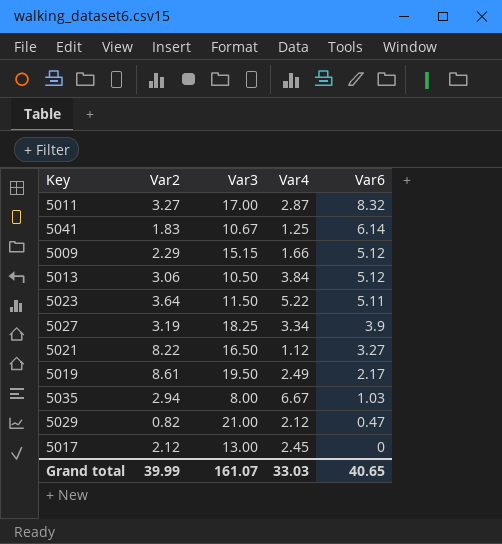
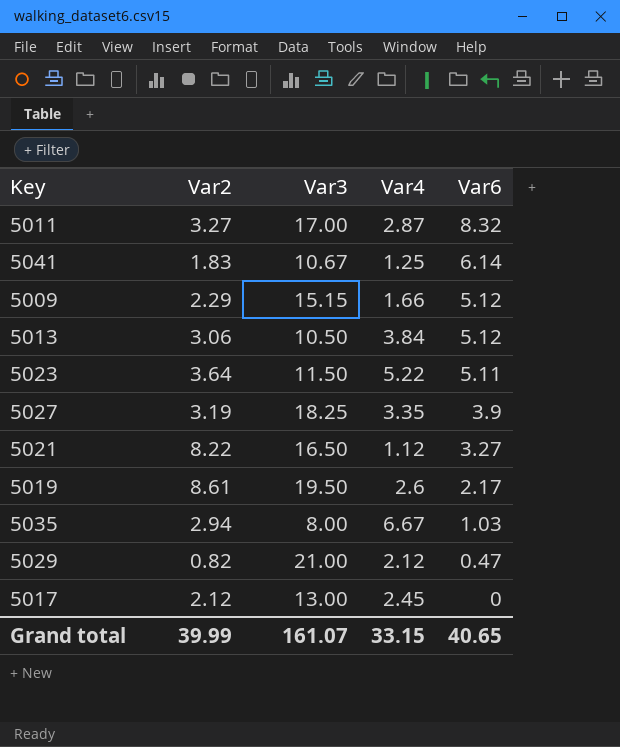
5027 | Var4: 3.34 -> 3.35
5019 | Var4: 2.49 -> 2.6
Grand total | Var4: 33.03 -> 33.15

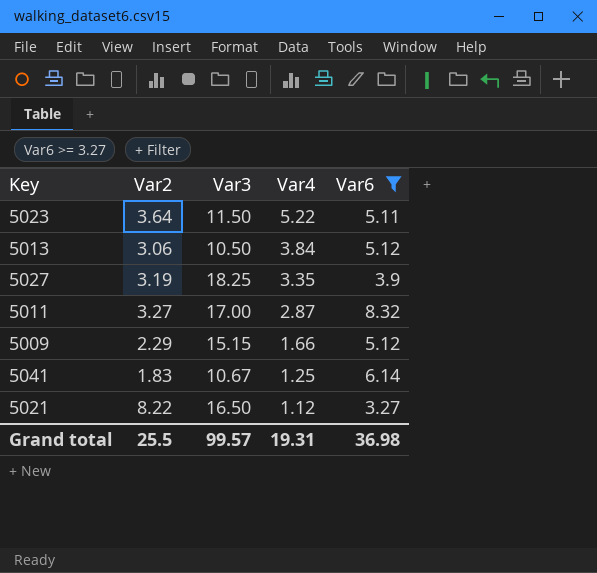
filter: none -> Var6 >= 3.27
row order: Var6 descending -> Var4 descending
Grand total | Var2: 39.99 -> 25.5
Grand total | Var3: 161.07 -> 99.57
Grand total | Var4: 33.15 -> 19.31
Grand total | Var6: 40.65 -> 36.98

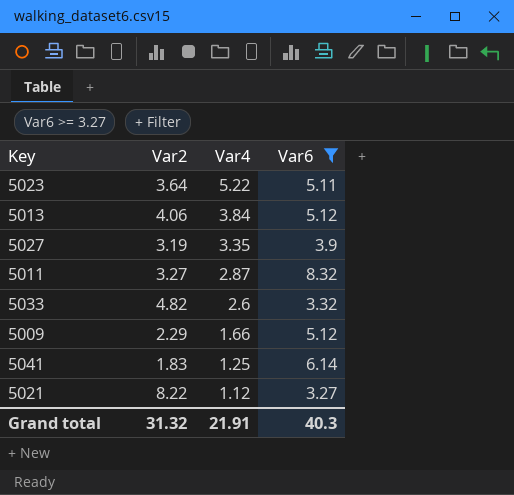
column Var3 | position: 3 -> none
5013 | Var2: 3.06 -> 4.06
row 5033: none -> 4.82 | 2.6 | 3.32
Grand total | Var2: 25.5 -> 31.32
Grand total | Var4: 19.31 -> 21.91
Grand total | Var6: 36.98 -> 40.3

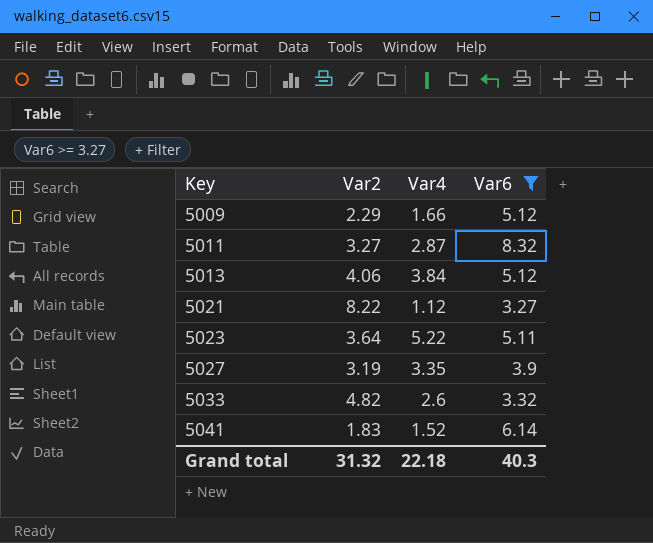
row order: Var4 descending -> Key ascending
5041 | Var4: 1.25 -> 1.52
Grand total | Var4: 21.91 -> 22.18

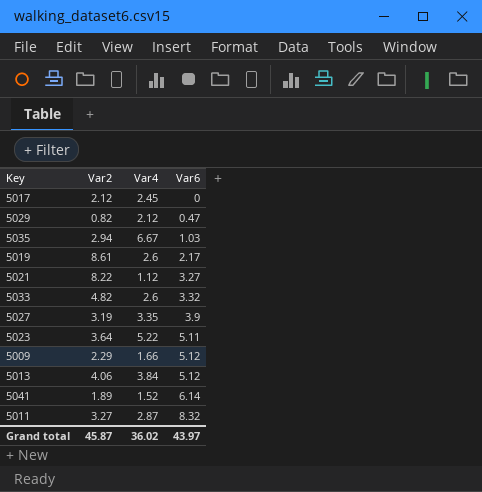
filter: Var6 >= 3.27 -> none
row order: Key ascending -> Var6 ascending
5041 | Var2: 1.83 -> 1.89
Grand total | Var2: 31.32 -> 45.87
Grand total | Var4: 22.18 -> 36.02
Grand total | Var6: 40.3 -> 43.97

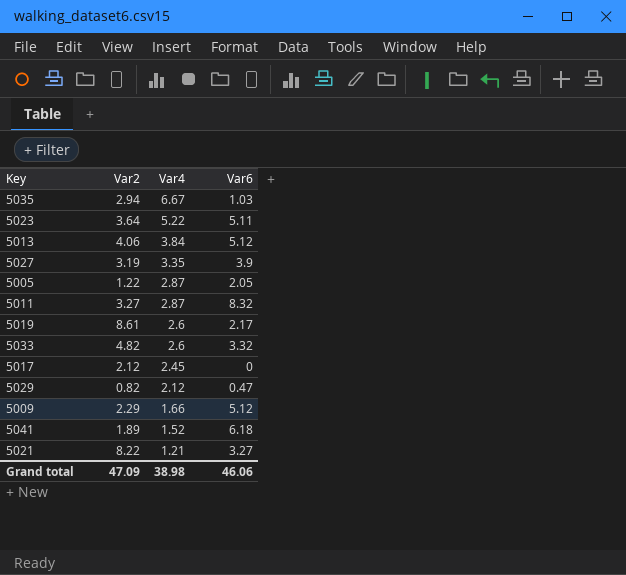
row order: Var6 ascending -> Var4 descending
row 5005: none -> 1.22 | 2.87 | 2.05
5041 | Var6: 6.14 -> 6.18
5021 | Var4: 1.12 -> 1.21
Grand total | Var2: 45.87 -> 47.09
Grand total | Var4: 36.02 -> 38.98
Grand total | Var6: 43.97 -> 46.06

